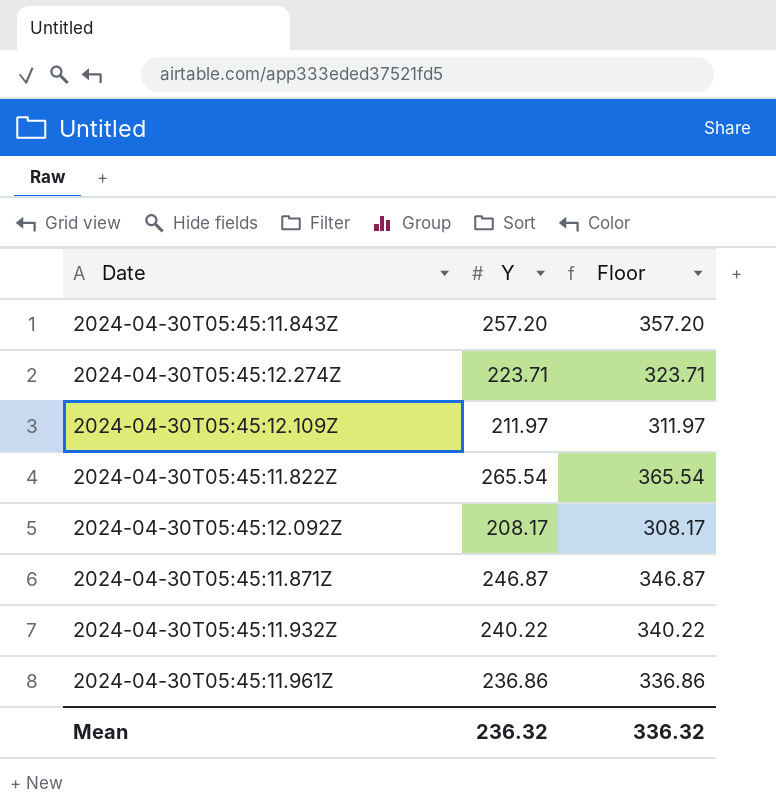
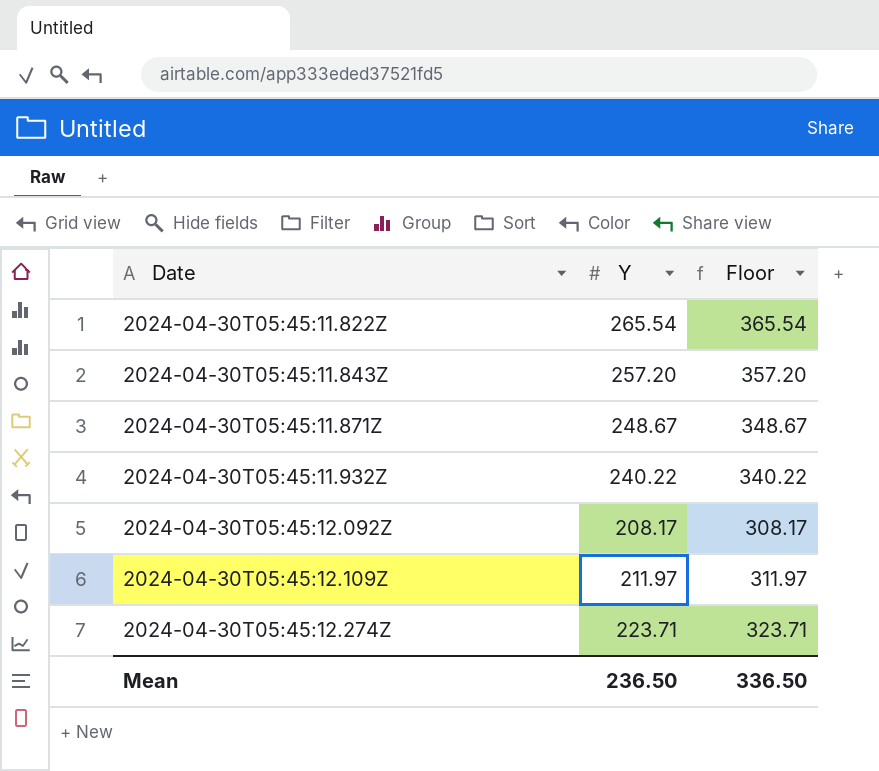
row order: none -> Date ascending
row 2024-04-30T05:45:11.961Z: 236.86 | 336.86 -> none
2024-04-30T05:45:11.871Z | Y: 246.87 -> 248.67
2024-04-30T05:45:11.871Z | Floor: 346.87 -> 348.67
Mean | Y: 236.32 -> 236.50
Mean | Floor: 336.32 -> 336.50

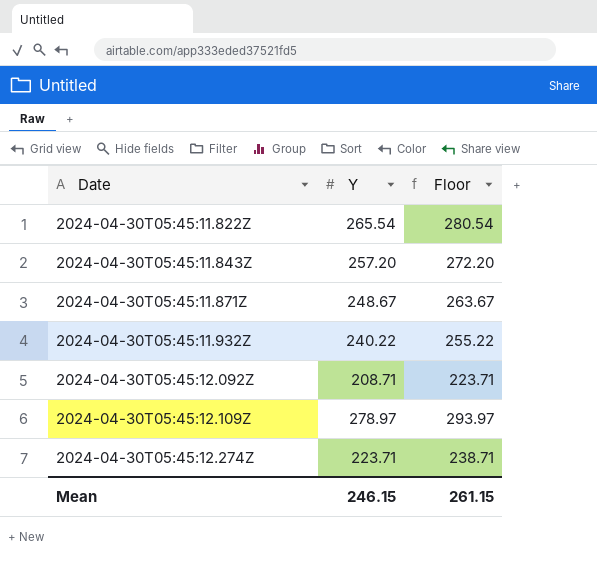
column Floor | formula: [Y] + 100 -> [Y] + 15
2024-04-30T05:45:12.092Z | Y: 208.17 -> 208.71
2024-04-30T05:45:12.109Z | Y: 211.97 -> 278.97
Mean | Y: 236.50 -> 246.15
Mean | Floor: 336.50 -> 261.15

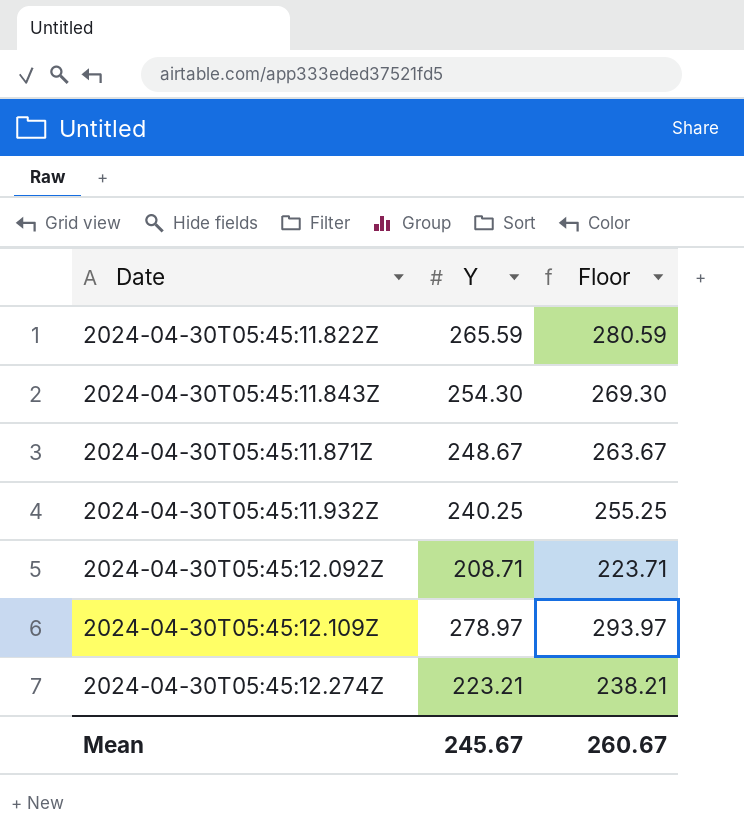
2024-04-30T05:45:11.822Z | Y: 265.54 -> 265.59
2024-04-30T05:45:11.822Z | Floor: 280.54 -> 280.59
2024-04-30T05:45:11.843Z | Y: 257.20 -> 254.30
2024-04-30T05:45:11.843Z | Floor: 272.20 -> 269.30
2024-04-30T05:45:11.932Z | Y: 240.22 -> 240.25
2024-04-30T05:45:11.932Z | Floor: 255.22 -> 255.25
2024-04-30T05:45:12.274Z | Y: 223.71 -> 223.21
2024-04-30T05:45:12.274Z | Floor: 238.71 -> 238.21
Mean | Y: 246.15 -> 245.67
Mean | Floor: 261.15 -> 260.67

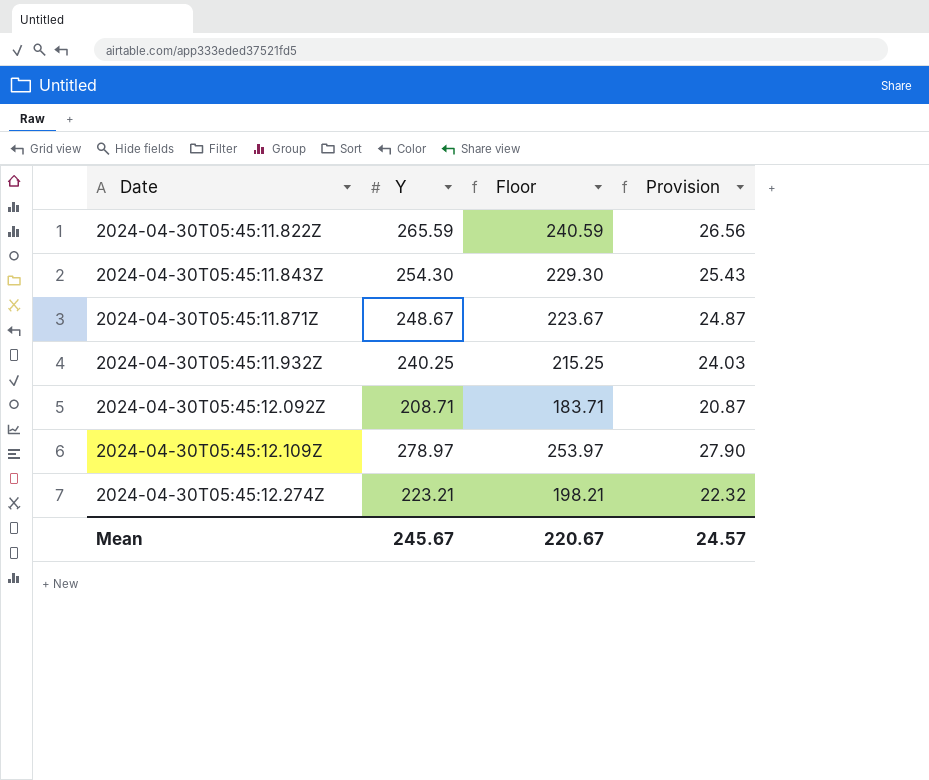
column Floor | formula: [Y] + 15 -> [Y] - 25
column Provision | formula: none -> [Y] * 0.1
Mean | Floor: 260.67 -> 220.67

